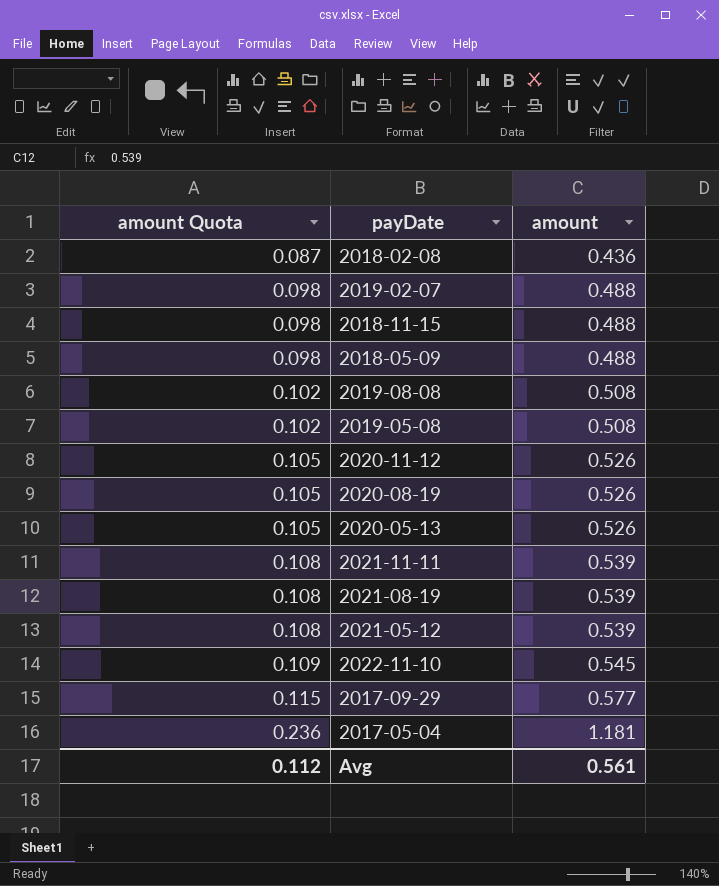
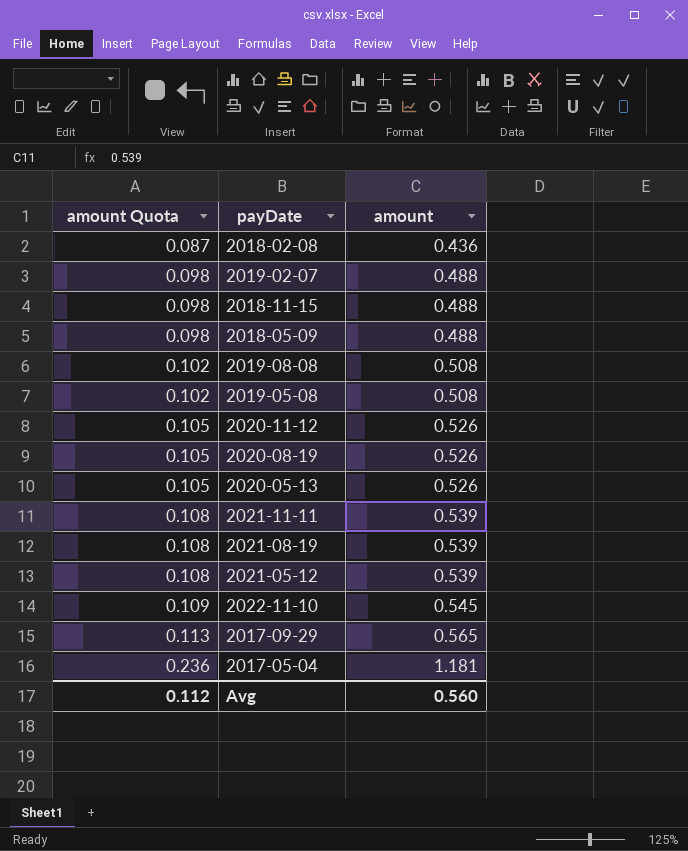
2017-09-29 | amount Quota: 0.115 -> 0.113
2017-09-29 | amount: 0.577 -> 0.565
Avg | amount: 0.561 -> 0.560

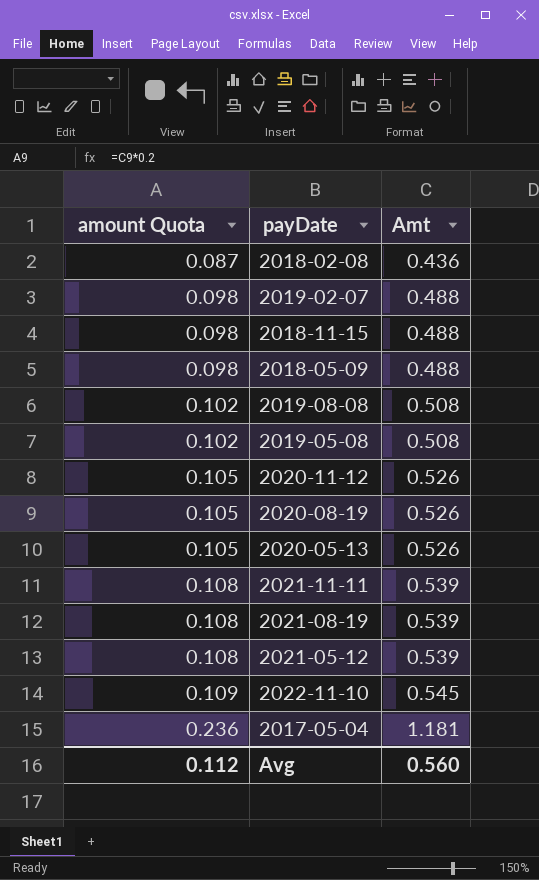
column name: amount -> Amt
row 2017-09-29: 0.113 | 0.565 -> none

